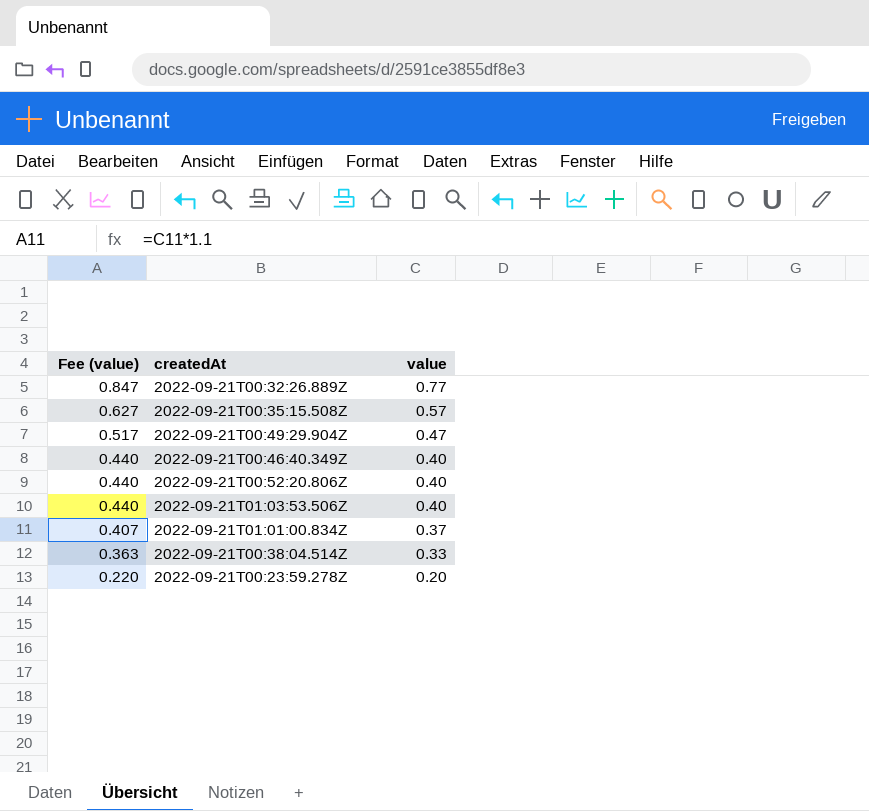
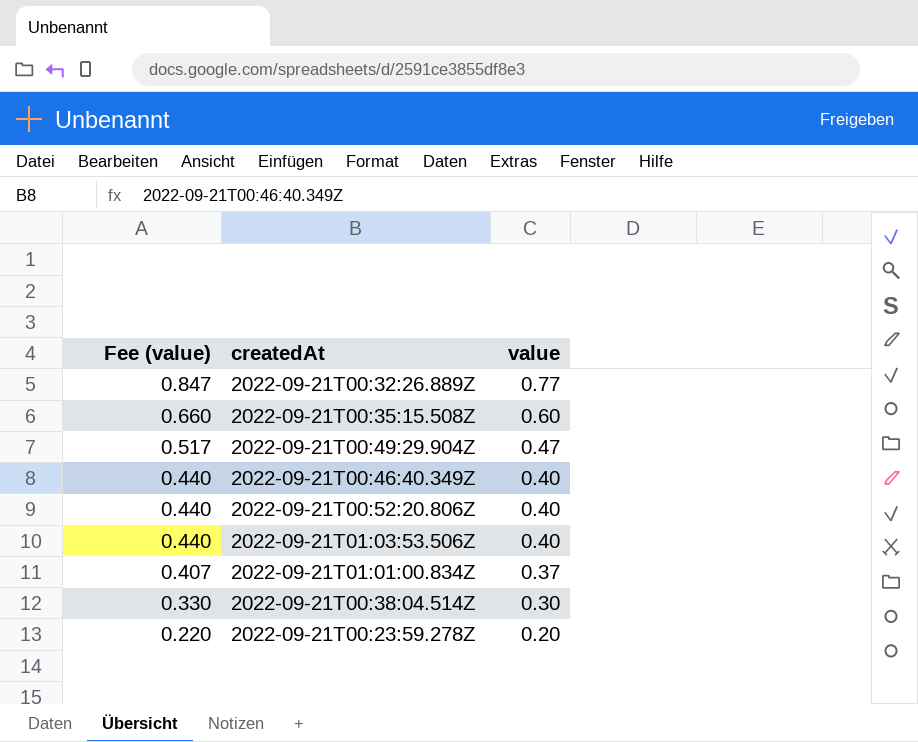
2022-09-21T00:35:15.508Z | Fee (value): 0.627 -> 0.660
2022-09-21T00:35:15.508Z | value: 0.57 -> 0.60
2022-09-21T00:38:04.514Z | Fee (value): 0.363 -> 0.330
2022-09-21T00:38:04.514Z | value: 0.33 -> 0.30

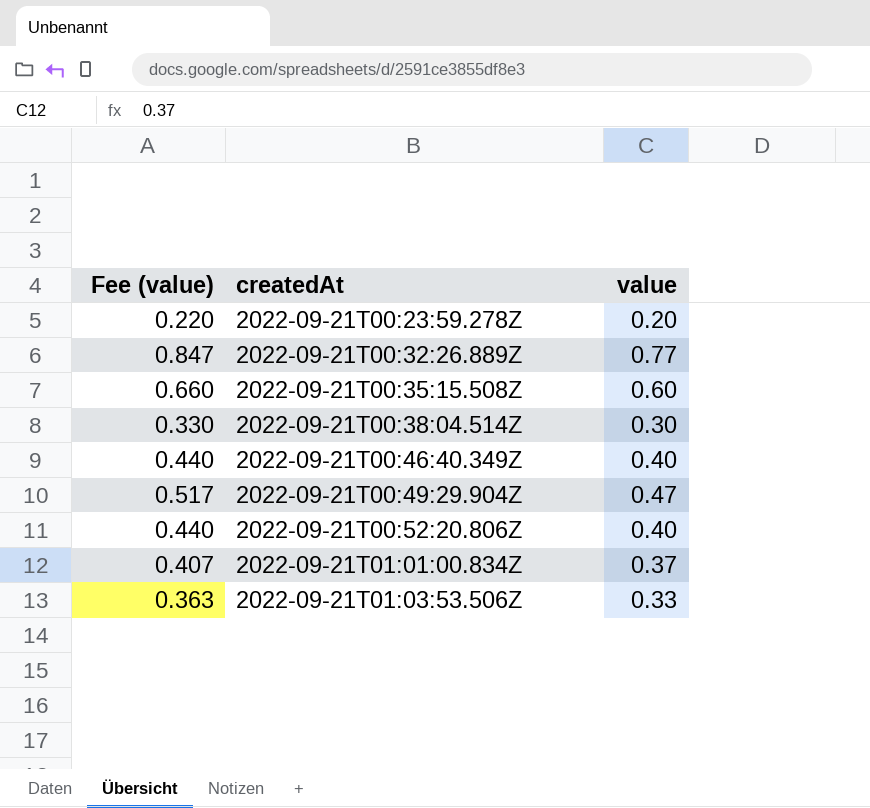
row order: Fee (value) descending -> createdAt ascending
2022-09-21T01:03:53.506Z | Fee (value): 0.440 -> 0.363
2022-09-21T01:03:53.506Z | value: 0.40 -> 0.33

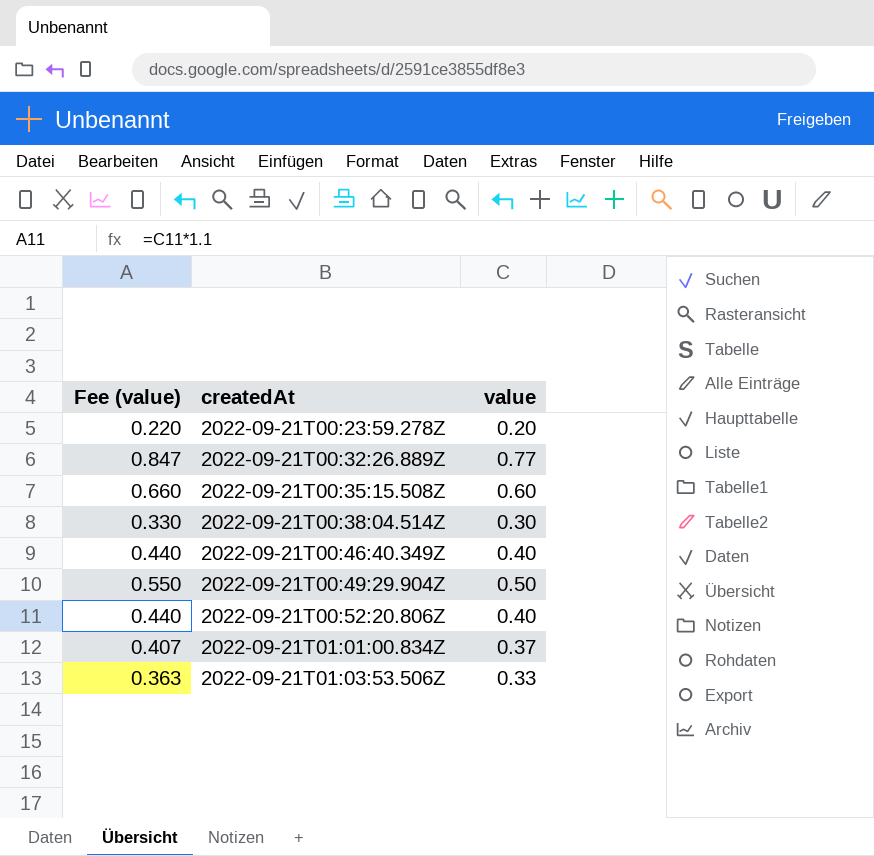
2022-09-21T00:49:29.904Z | Fee (value): 0.517 -> 0.550
2022-09-21T00:49:29.904Z | value: 0.47 -> 0.50

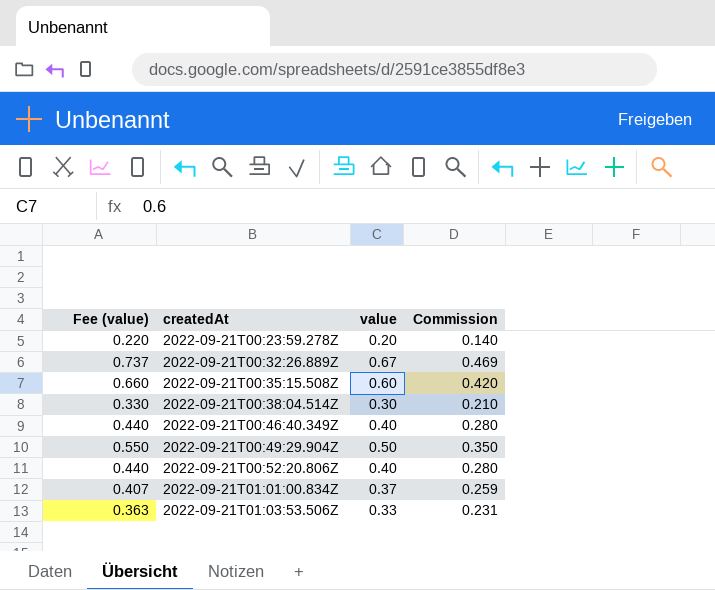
column Commission | formula: none -> [value] * 0.7
2022-09-21T00:32:26.889Z | Fee (value): 0.847 -> 0.737
2022-09-21T00:32:26.889Z | value: 0.77 -> 0.67

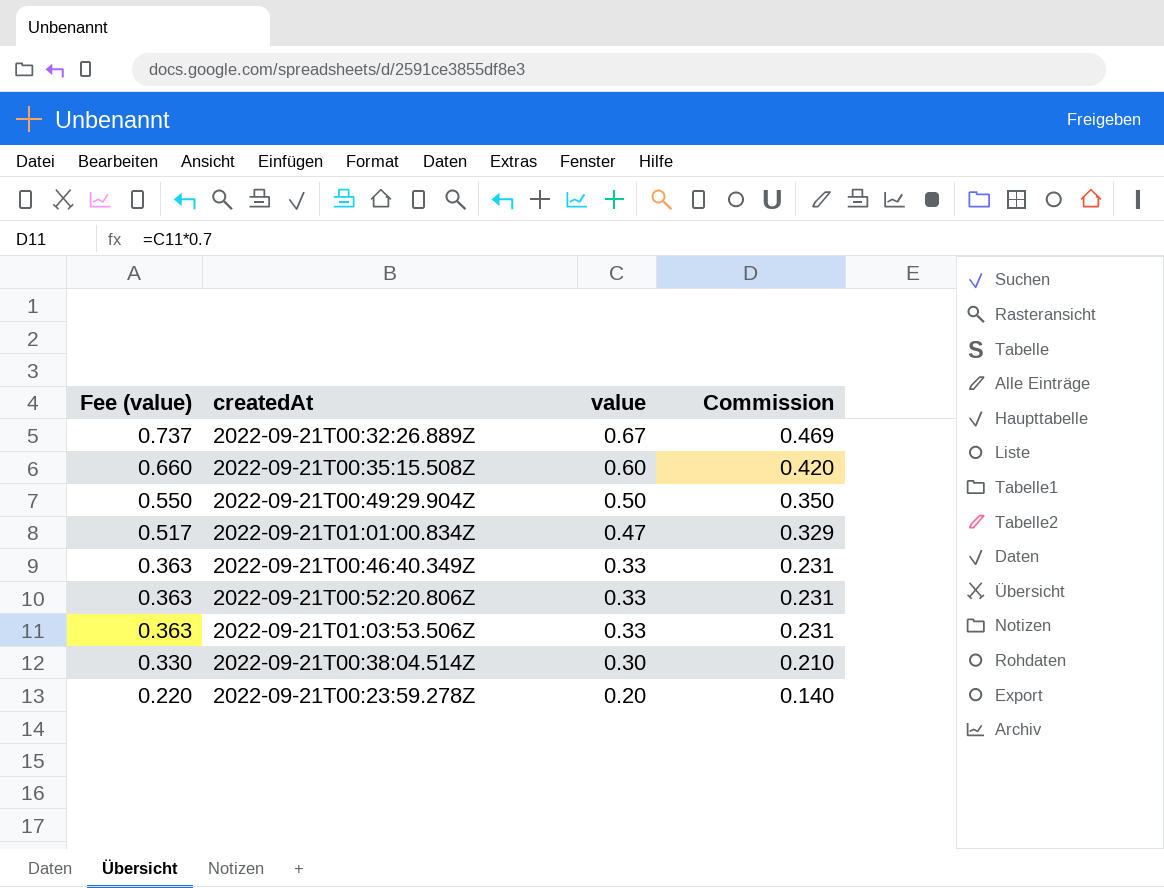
row order: createdAt ascending -> Fee (value) descending
2022-09-21T01:01:00.834Z | Fee (value): 0.407 -> 0.517
2022-09-21T01:01:00.834Z | value: 0.37 -> 0.47
2022-09-21T01:01:00.834Z | Commission: 0.259 -> 0.329
2022-09-21T00:46:40.349Z | Fee (value): 0.440 -> 0.363
2022-09-21T00:46:40.349Z | value: 0.40 -> 0.33
2022-09-21T00:46:40.349Z | Commission: 0.280 -> 0.231
2022-09-21T00:52:20.806Z | Fee (value): 0.440 -> 0.363
2022-09-21T00:52:20.806Z | value: 0.40 -> 0.33
2022-09-21T00:52:20.806Z | Commission: 0.280 -> 0.231

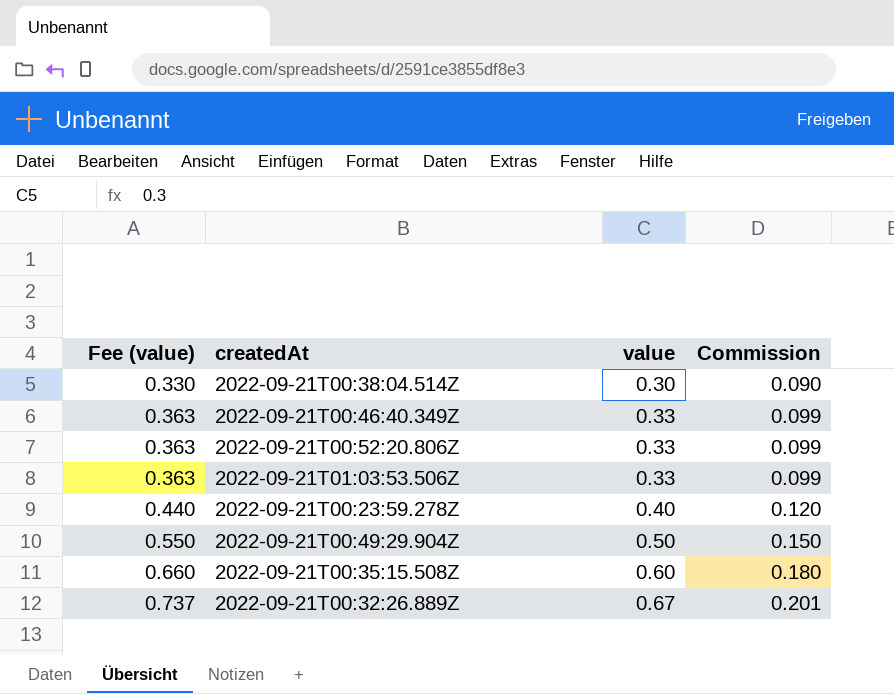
row order: Fee (value) descending -> Fee (value) ascending
column Commission | formula: [value] * 0.7 -> [value] * 0.3
row 2022-09-21T01:01:00.834Z: 0.517 | 0.47 | 0.329 -> none
2022-09-21T00:23:59.278Z | Fee (value): 0.220 -> 0.440
2022-09-21T00:23:59.278Z | value: 0.20 -> 0.40

